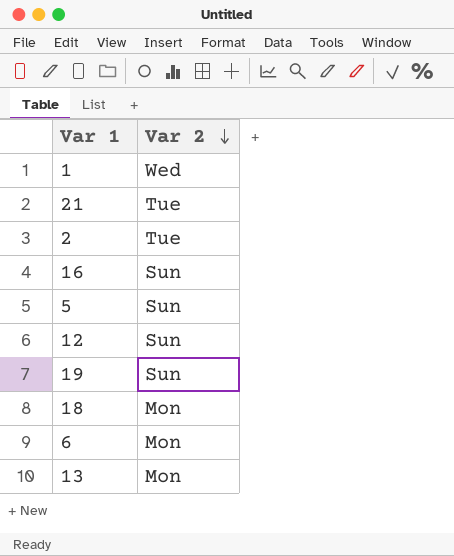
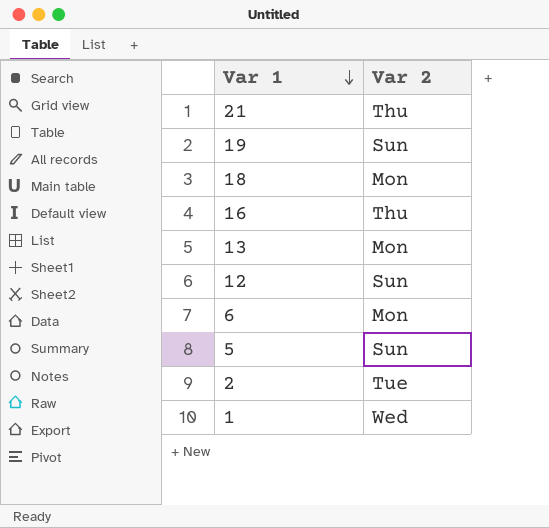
row order: Var 2 descending -> Var 1 descending
21 | Var 2: Tue -> Thu
16 | Var 2: Sun -> Thu

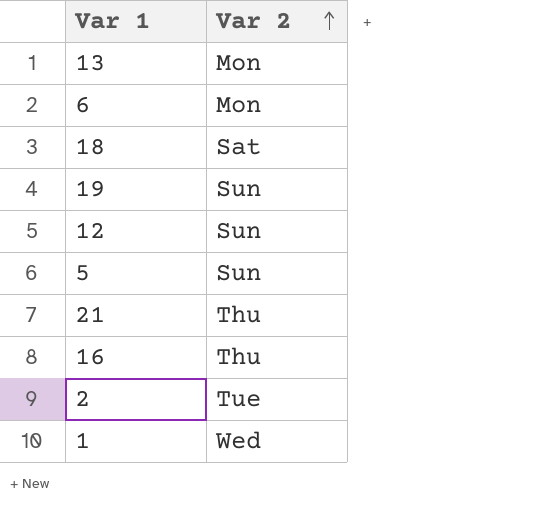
row order: Var 1 descending -> Var 2 ascending
18 | Var 2: Mon -> Sat

